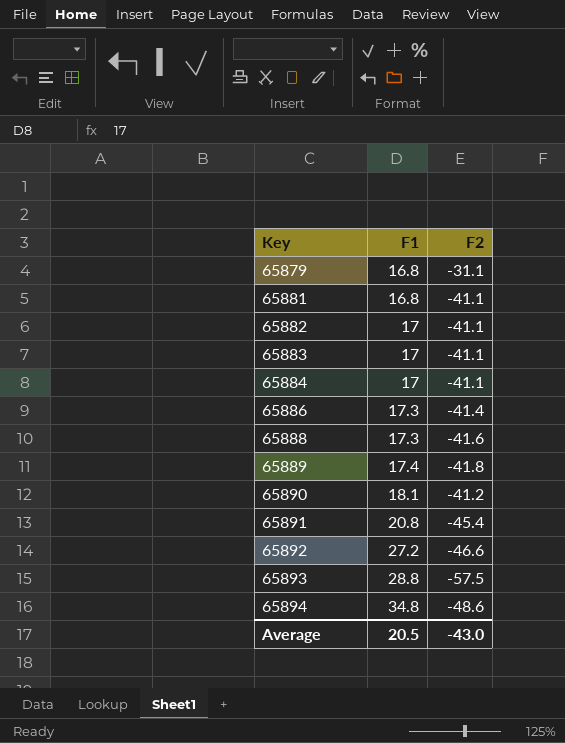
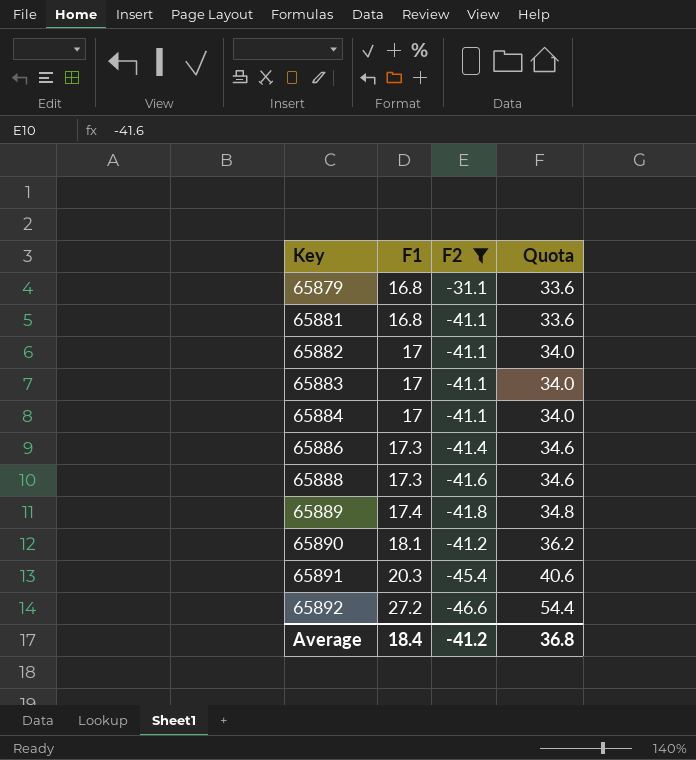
filter: none -> F2 >= -46.6
column Quota | formula: none -> [F1] * 2
65891 | F1: 20.8 -> 20.3
Average | F1: 20.5 -> 18.4
Average | F2: -43.0 -> -41.2

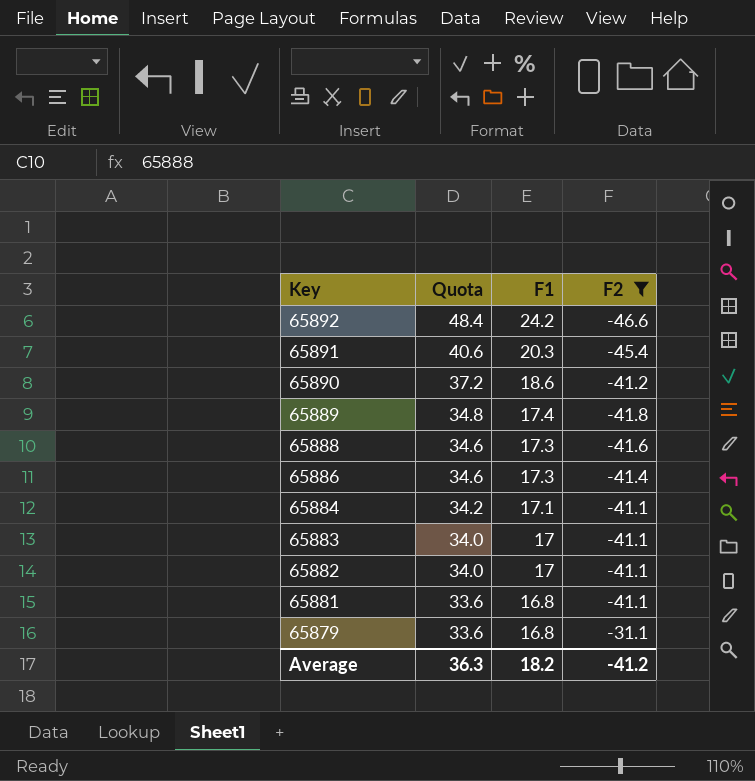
row order: Key ascending -> Key descending
column Quota | position: 4 -> 2
65892 | Quota: 54.4 -> 48.4
65892 | F1: 27.2 -> 24.2
65890 | Quota: 36.2 -> 37.2
65890 | F1: 18.1 -> 18.6
65884 | Quota: 34.0 -> 34.2
65884 | F1: 17 -> 17.1
Average | Quota: 36.8 -> 36.3
Average | F1: 18.4 -> 18.2

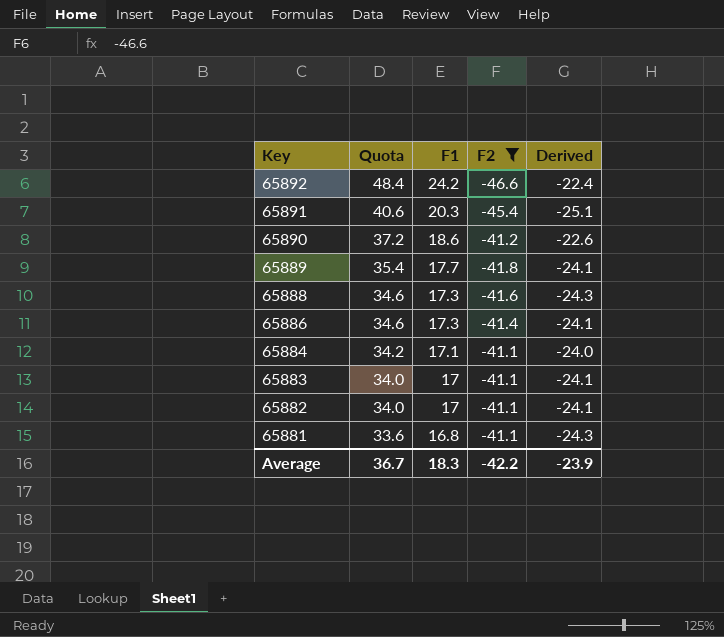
column Derived | formula: none -> [F1] + [F2]
row 65879: 33.6 | 16.8 | -31.1 -> none
65889 | Quota: 34.8 -> 35.4
65889 | F1: 17.4 -> 17.7
Average | Quota: 36.3 -> 36.7
Average | F1: 18.2 -> 18.3
Average | F2: -41.2 -> -42.2

